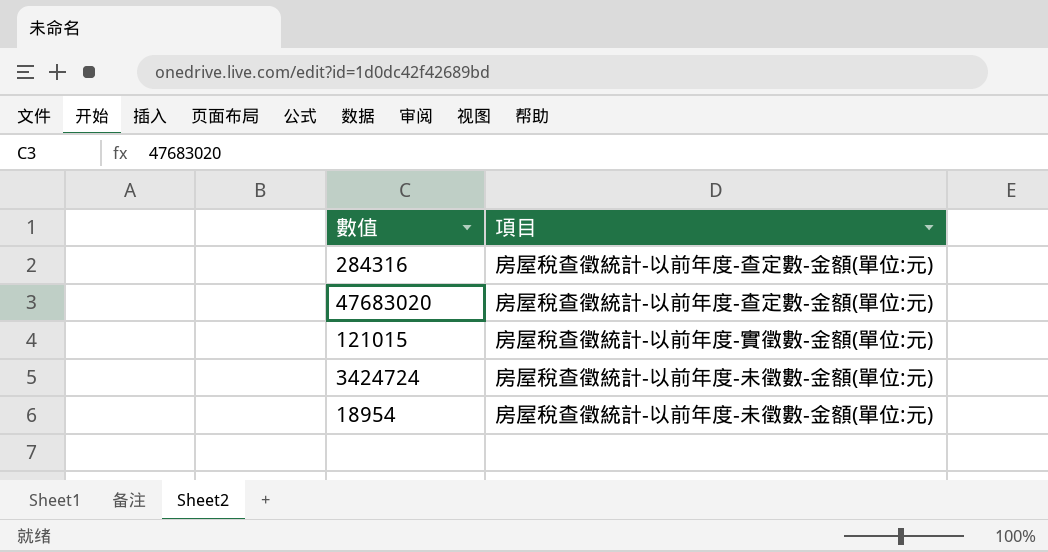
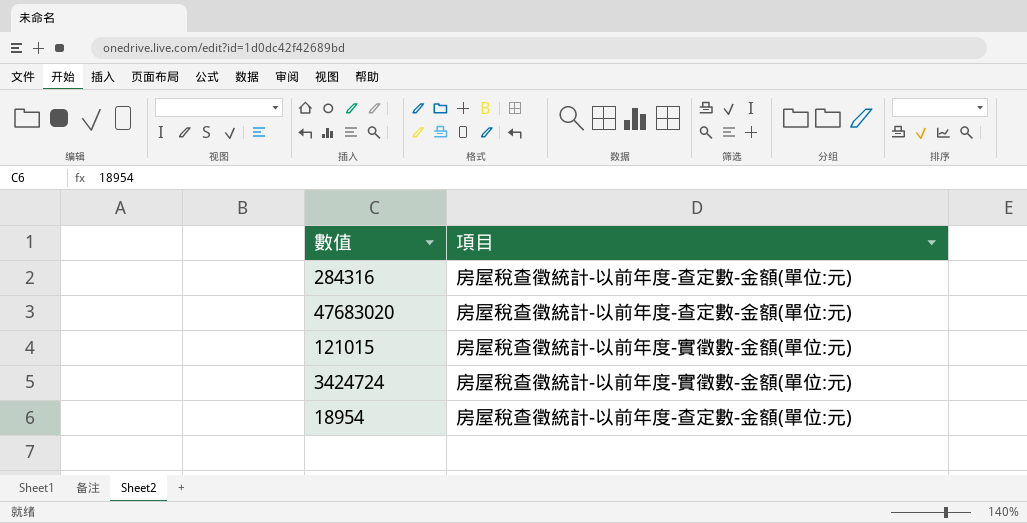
3424724 | 項目: 房屋稅查徵統計-以前年度-未徵數-金額(單位:元) -> 房屋稅查徵統計-以前年度-實徵數-金額(單位:元)
18954 | 項目: 房屋稅查徵統計-以前年度-未徵數-金額(單位:元) -> 房屋稅查徵統計-以前年度-查定數-金額(單位:元)

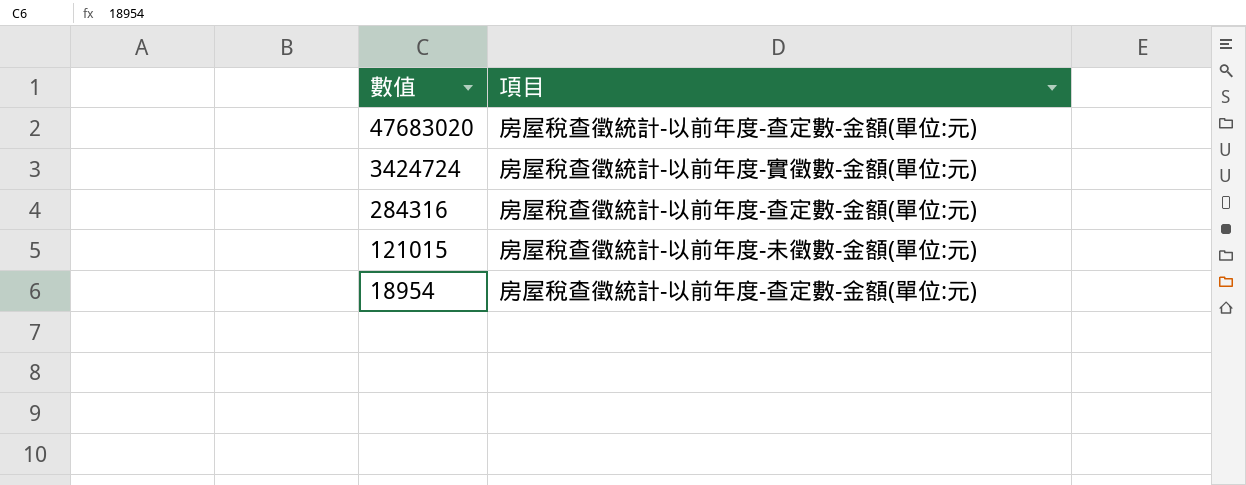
row order: none -> 數值 descending
121015 | 項目: 房屋稅查徵統計-以前年度-實徵數-金額(單位:元) -> 房屋稅查徵統計-以前年度-未徵數-金額(單位:元)

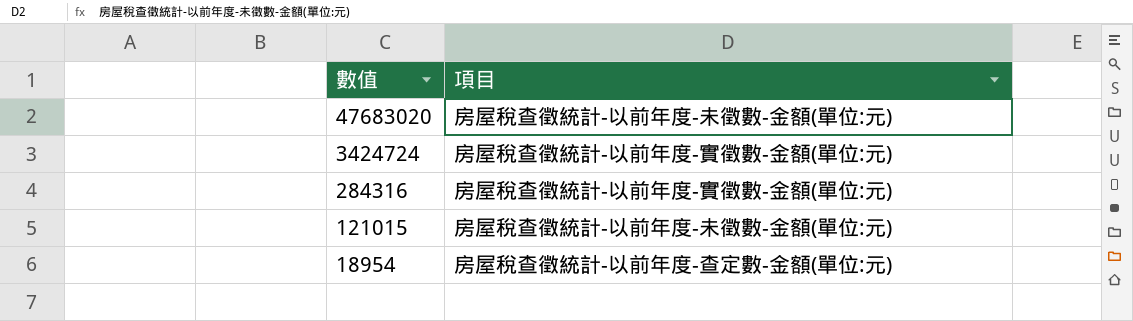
47683020 | 項目: 房屋稅查徵統計-以前年度-查定數-金額(單位:元) -> 房屋稅查徵統計-以前年度-未徵數-金額(單位:元)
284316 | 項目: 房屋稅查徵統計-以前年度-查定數-金額(單位:元) -> 房屋稅查徵統計-以前年度-實徵數-金額(單位:元)

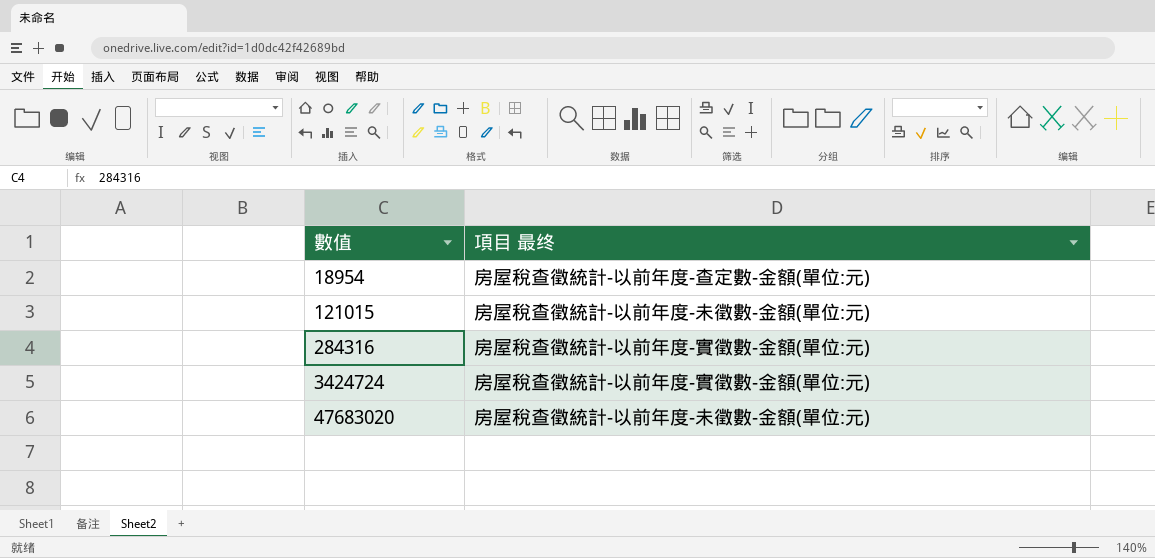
row order: 數值 descending -> 數值 ascending
column name: 項目 -> 項目 最终

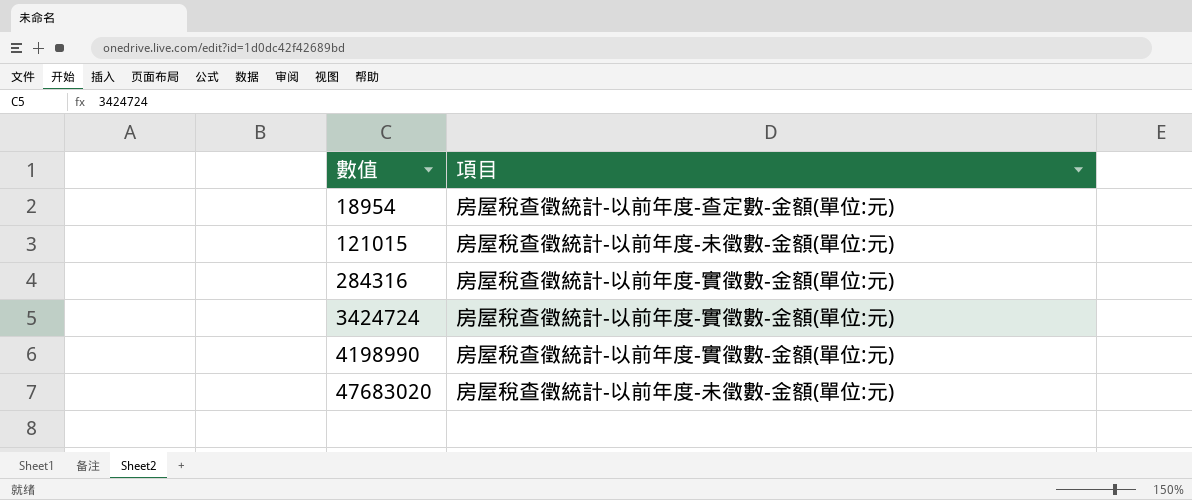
column name: 項目 最终 -> 項目
row 4198990: none -> 房屋稅查徵統計-以前年度-實徵數-金額(單位:元)

